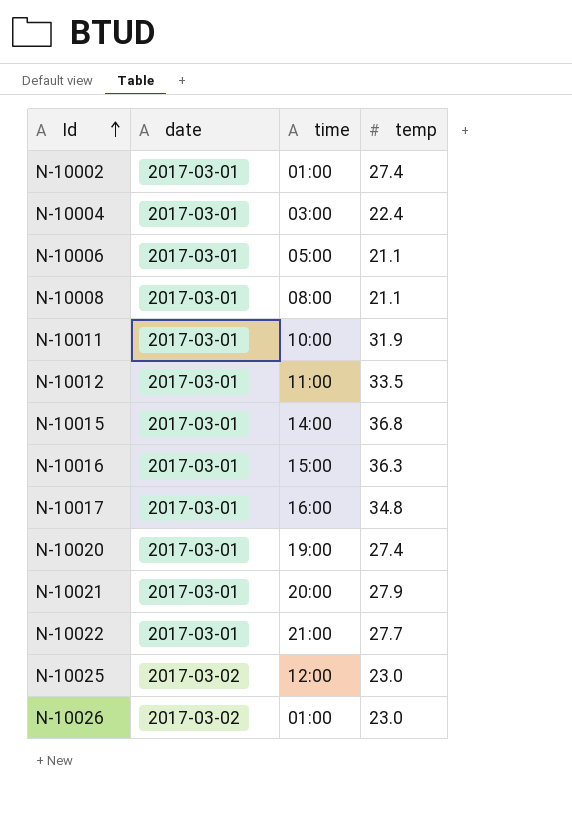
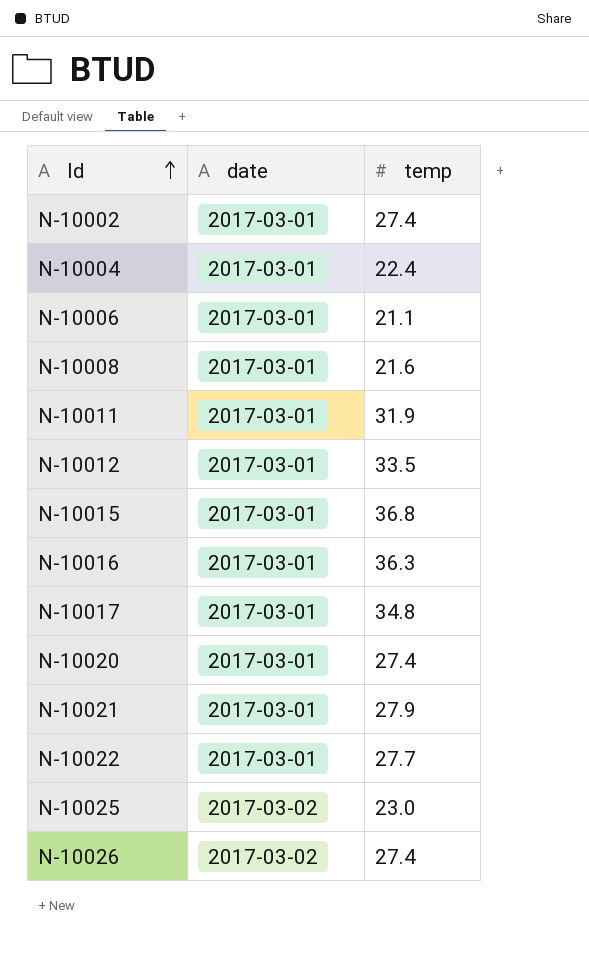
column time | position: 3 -> none
N-10008 | temp: 21.1 -> 21.6
N-10026 | temp: 23.0 -> 27.4

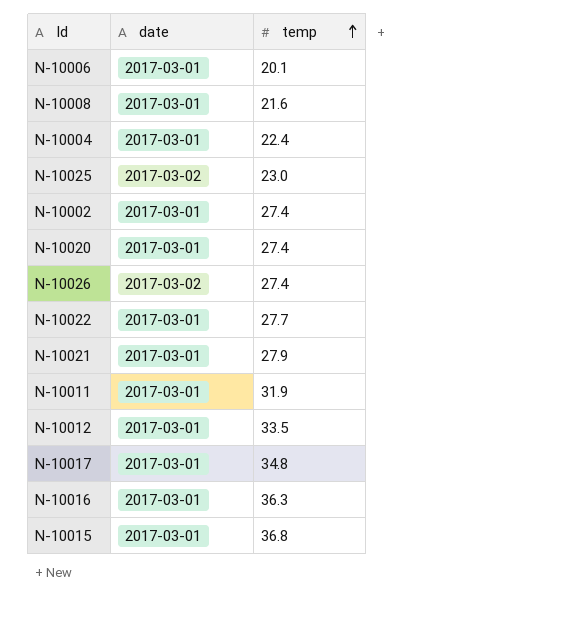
row order: Id ascending -> temp ascending
N-10006 | temp: 21.1 -> 20.1

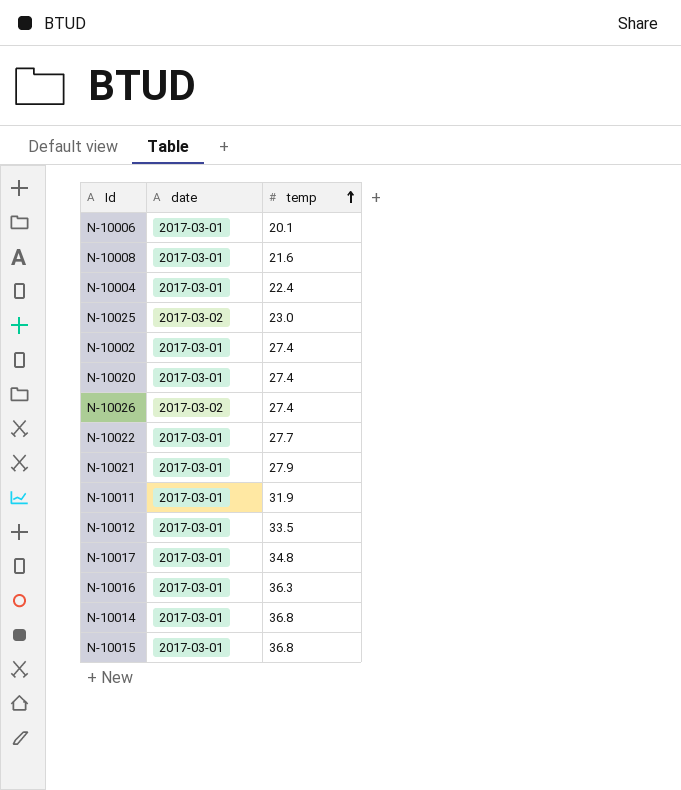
row N-10014: none -> 2017-03-01 | 36.8

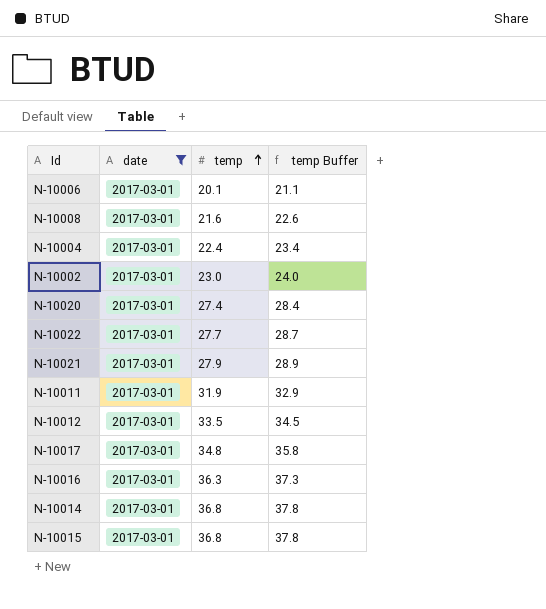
filter: none -> date = 2017-03-01
column temp Buffer | formula: none -> [temp] + 1
N-10002 | temp: 27.4 -> 23.0

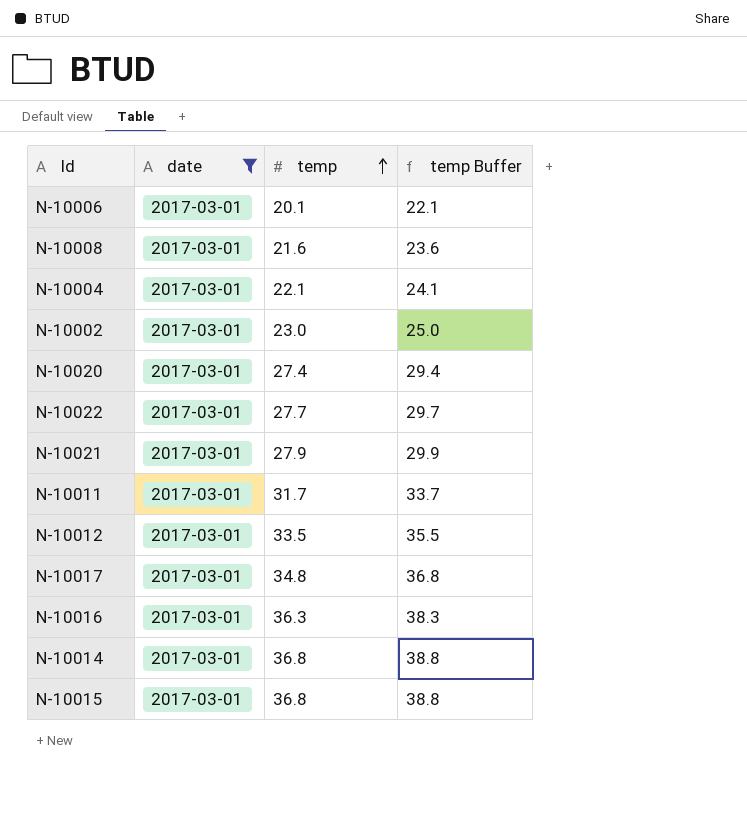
column temp Buffer | formula: [temp] + 1 -> [temp] + 2
N-10004 | temp: 22.4 -> 22.1
N-10011 | temp: 31.9 -> 31.7

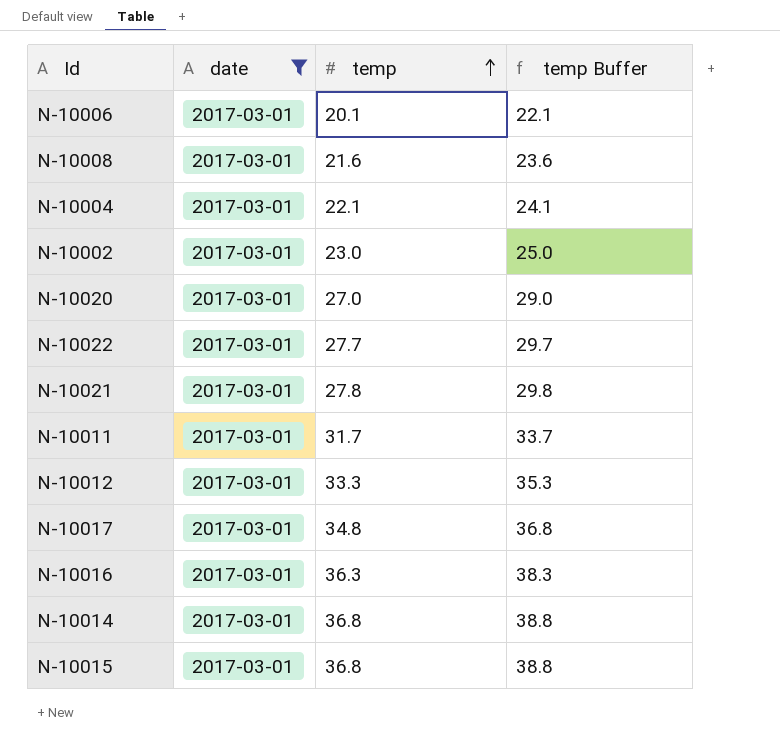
N-10020 | temp: 27.4 -> 27.0
N-10020 | temp Buffer: 29.4 -> 29.0
N-10021 | temp: 27.9 -> 27.8
N-10021 | temp Buffer: 29.9 -> 29.8
N-10012 | temp: 33.5 -> 33.3
N-10012 | temp Buffer: 35.5 -> 35.3

